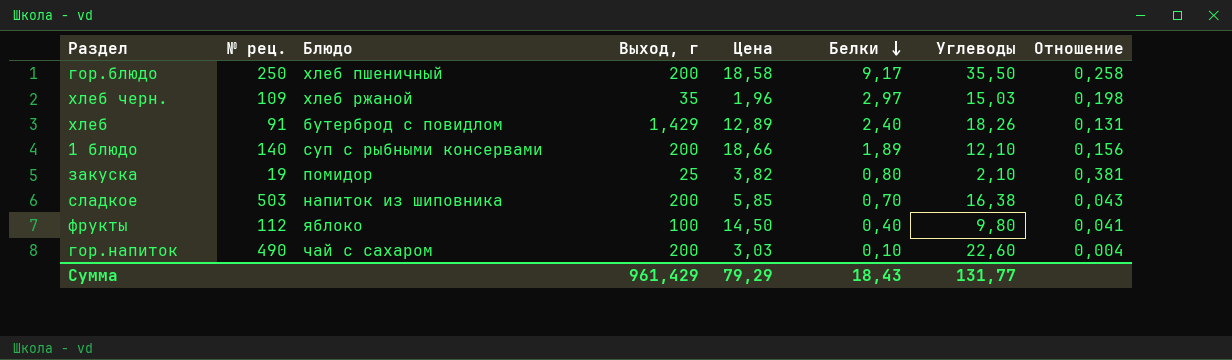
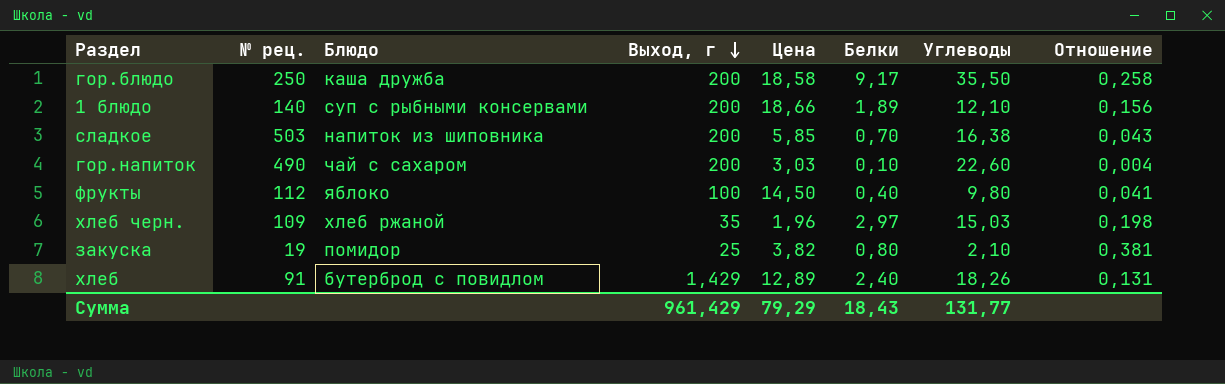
row order: Белки descending -> Выход, г descending
гор.блюдо | Блюдо: хлеб пшеничный -> каша дружба

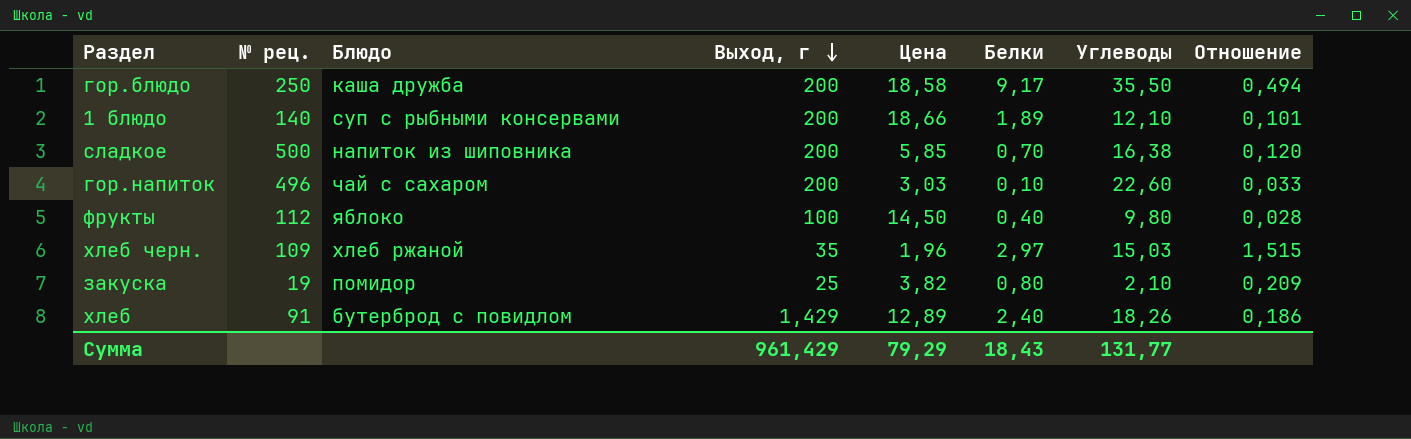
column Отношение | formula: [Белки] / [Углеводы] -> [Белки] / [Цена]
сладкое | № рец.: 503 -> 500
гор.напиток | № рец.: 490 -> 496

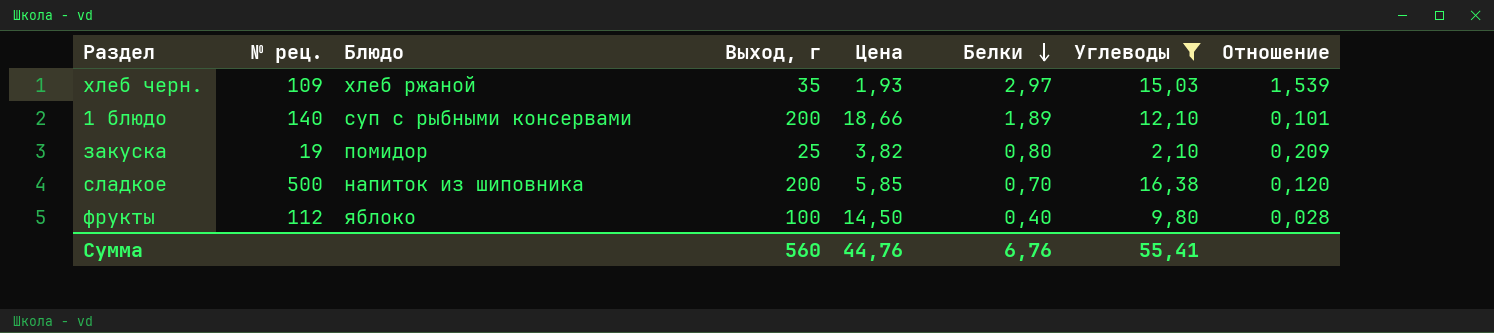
filter: none -> Углеводы <= 16,38
row order: Выход, г descending -> Белки descending
хлеб черн. | Цена: 1,96 -> 1,93
хлеб черн. | Отношение: 1,515 -> 1,539
Сумма | Выход, г: 961,429 -> 560
Сумма | Цена: 79,29 -> 44,76
Сумма | Белки: 18,43 -> 6,76
Сумма | Углеводы: 131,77 -> 55,41

